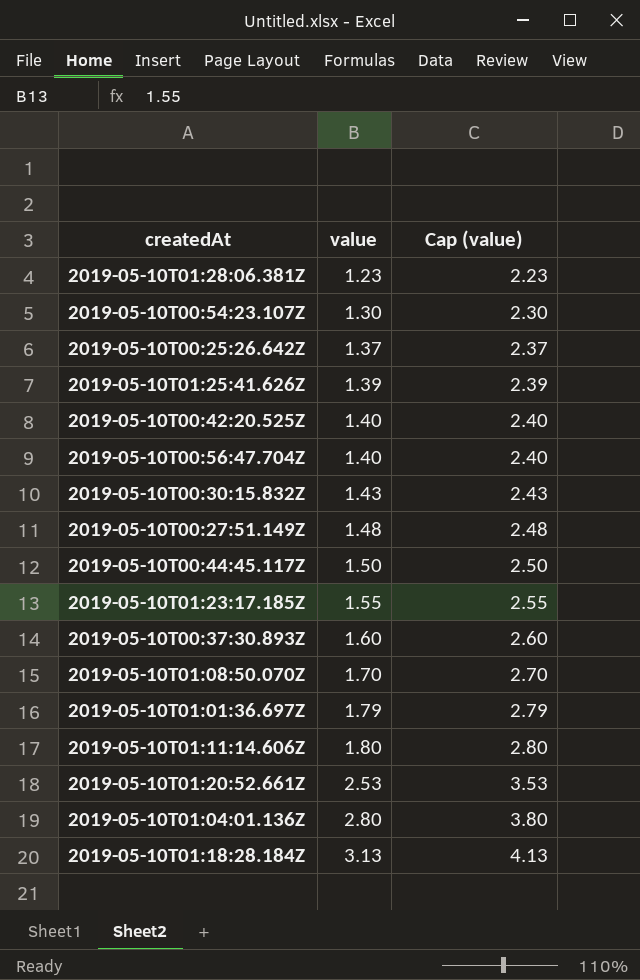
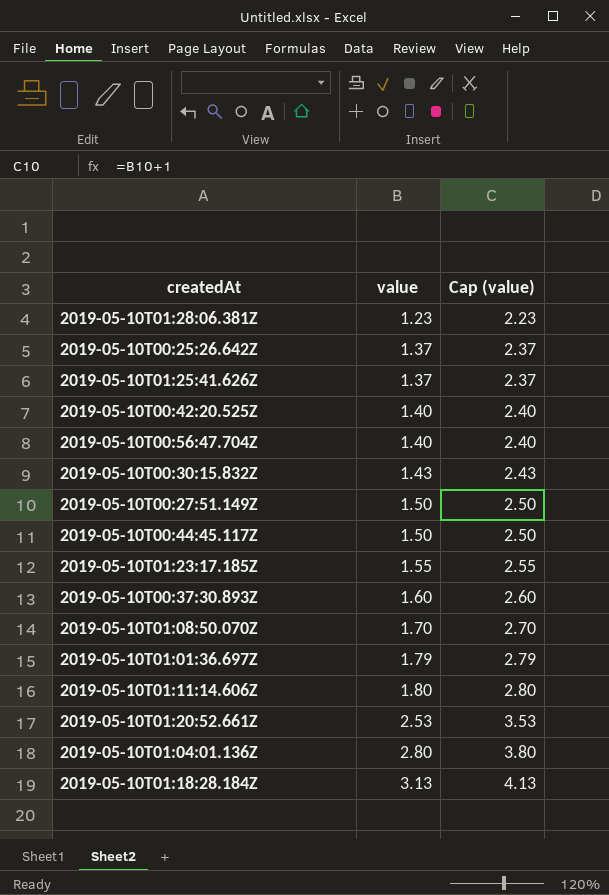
row 2019-05-10T00:54:23.107Z: 1.30 | 2.30 -> none
2019-05-10T01:25:41.626Z | value: 1.39 -> 1.37
2019-05-10T01:25:41.626Z | Cap (value): 2.39 -> 2.37
2019-05-10T00:27:51.149Z | value: 1.48 -> 1.50
2019-05-10T00:27:51.149Z | Cap (value): 2.48 -> 2.50

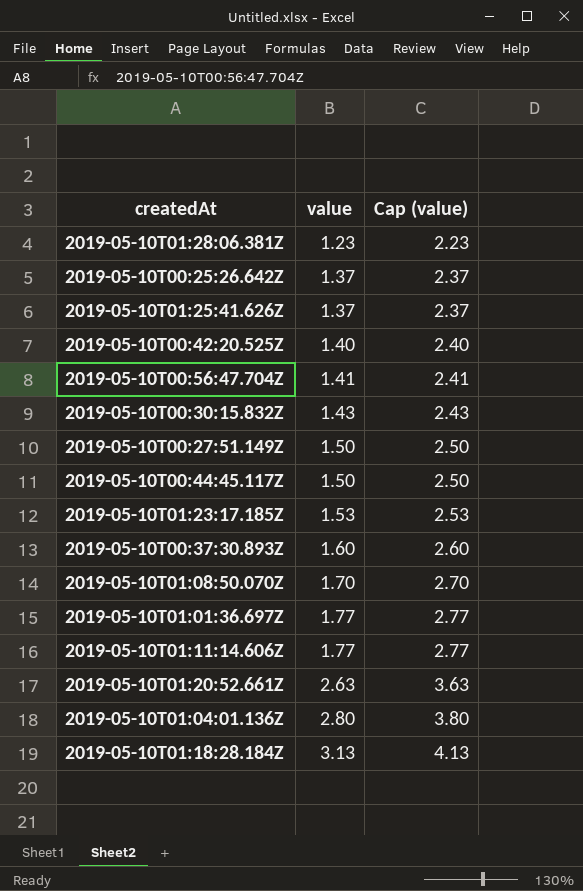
2019-05-10T00:56:47.704Z | value: 1.40 -> 1.41
2019-05-10T00:56:47.704Z | Cap (value): 2.40 -> 2.41
2019-05-10T01:23:17.185Z | value: 1.55 -> 1.53
2019-05-10T01:23:17.185Z | Cap (value): 2.55 -> 2.53
2019-05-10T01:01:36.697Z | value: 1.79 -> 1.77
2019-05-10T01:01:36.697Z | Cap (value): 2.79 -> 2.77
2019-05-10T01:11:14.606Z | value: 1.80 -> 1.77
2019-05-10T01:11:14.606Z | Cap (value): 2.80 -> 2.77
2019-05-10T01:20:52.661Z | value: 2.53 -> 2.63
2019-05-10T01:20:52.661Z | Cap (value): 3.53 -> 3.63

